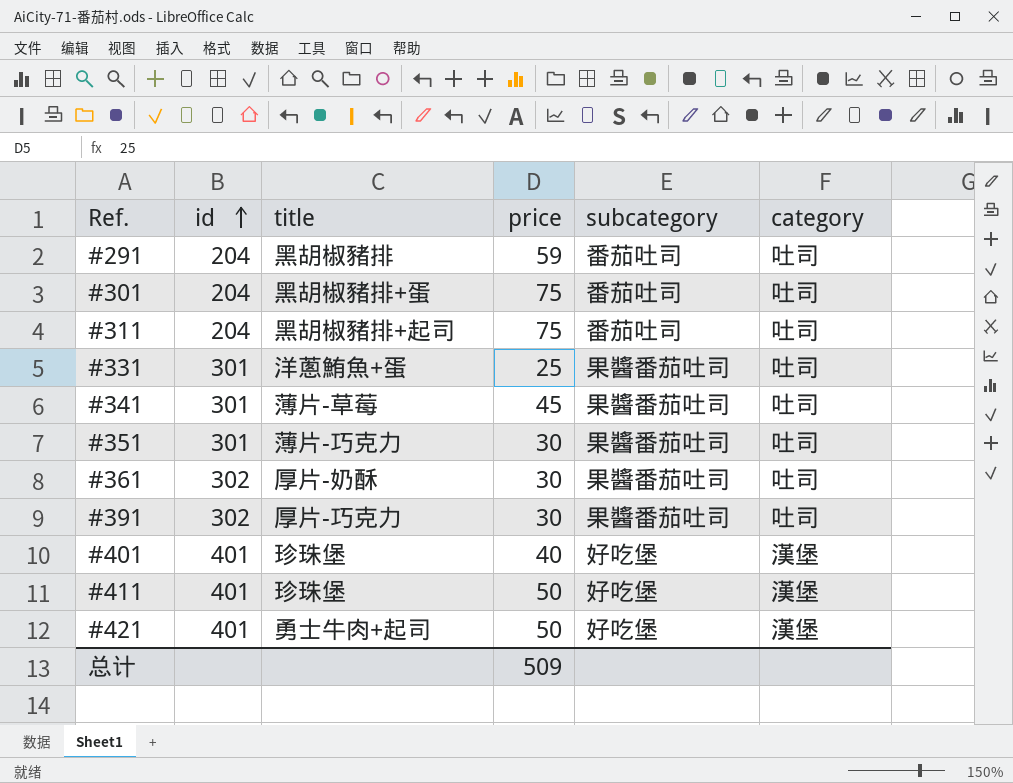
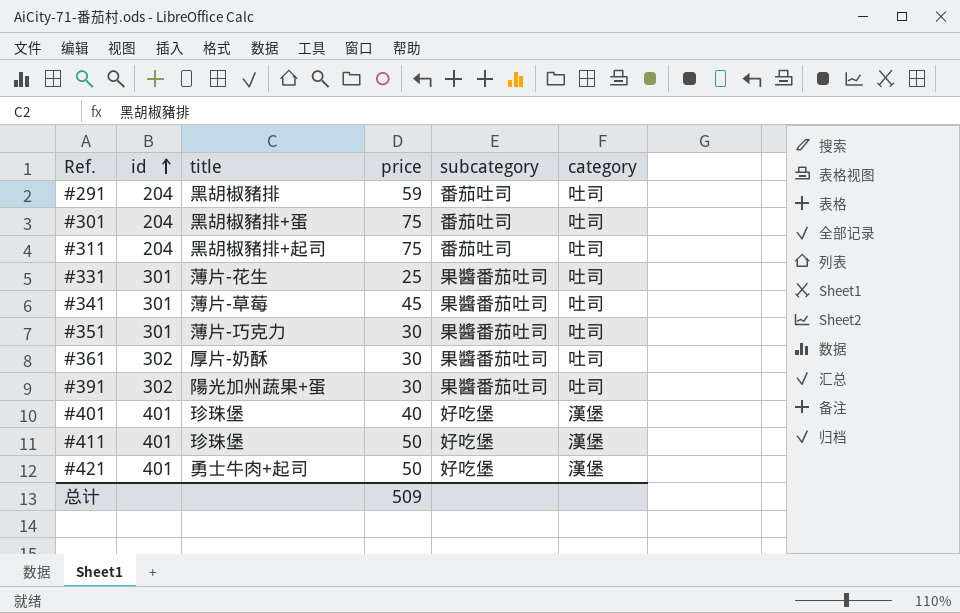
#331 | title: 洋蔥鮪魚+蛋 -> 薄片-花生
#391 | title: 厚片-巧克力 -> 陽光加州蔬果+蛋

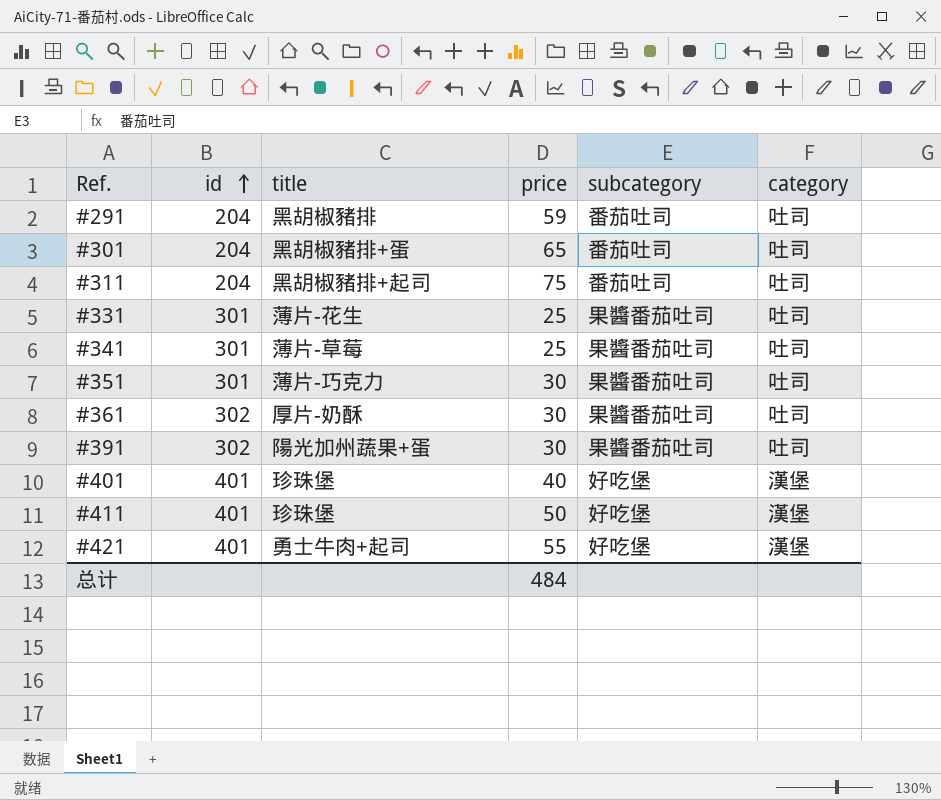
#301 | price: 75 -> 65
#341 | price: 45 -> 25
#421 | price: 50 -> 55
总计 | price: 509 -> 484

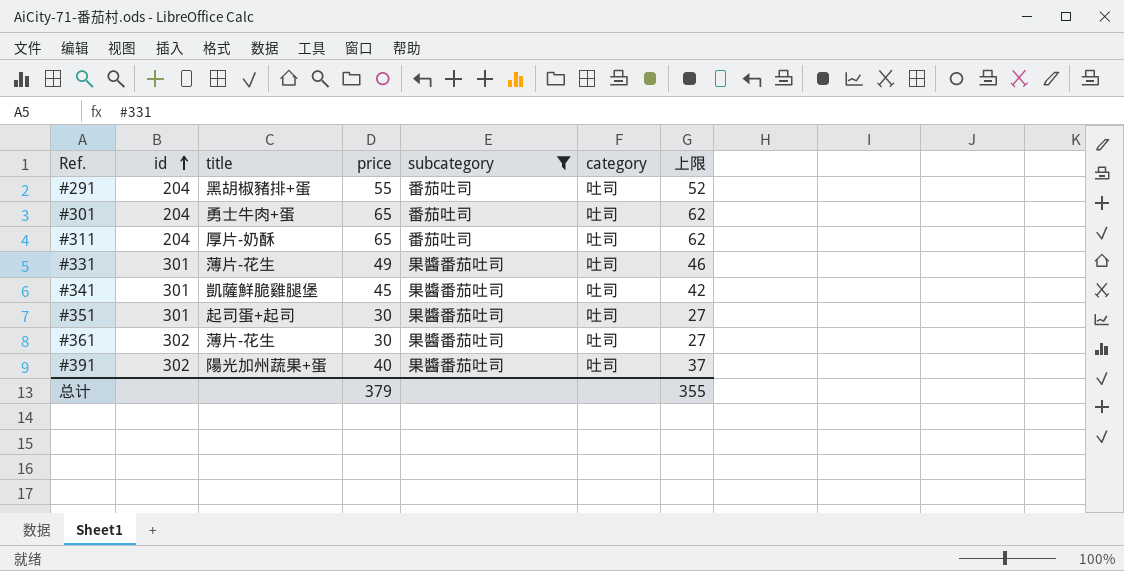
filter: none -> subcategory != 好吃堡
column 上限 | formula: none -> [price] - 3
#291 | title: 黑胡椒豬排 -> 黑胡椒豬排+蛋
#291 | price: 59 -> 55
#301 | title: 黑胡椒豬排+蛋 -> 勇士牛肉+蛋
#311 | title: 黑胡椒豬排+起司 -> 厚片-奶酥
#311 | price: 75 -> 65
#331 | price: 25 -> 49
#341 | title: 薄片-草莓 -> 凱薩鮮脆雞腿堡
#341 | price: 25 -> 45
#351 | title: 薄片-巧克力 -> 起司蛋+起司
#361 | title: 厚片-奶酥 -> 薄片-花生
#391 | price: 30 -> 40
总计 | price: 484 -> 379

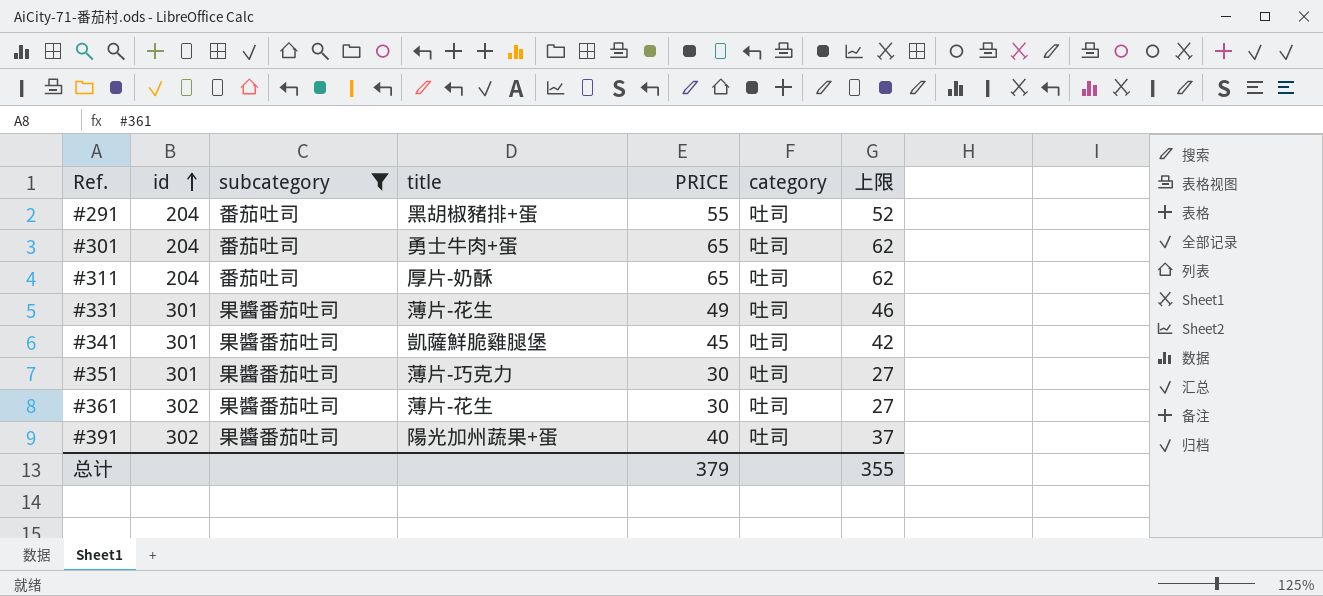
column subcategory | position: 5 -> 3
column name: price -> PRICE
#351 | title: 起司蛋+起司 -> 薄片-巧克力

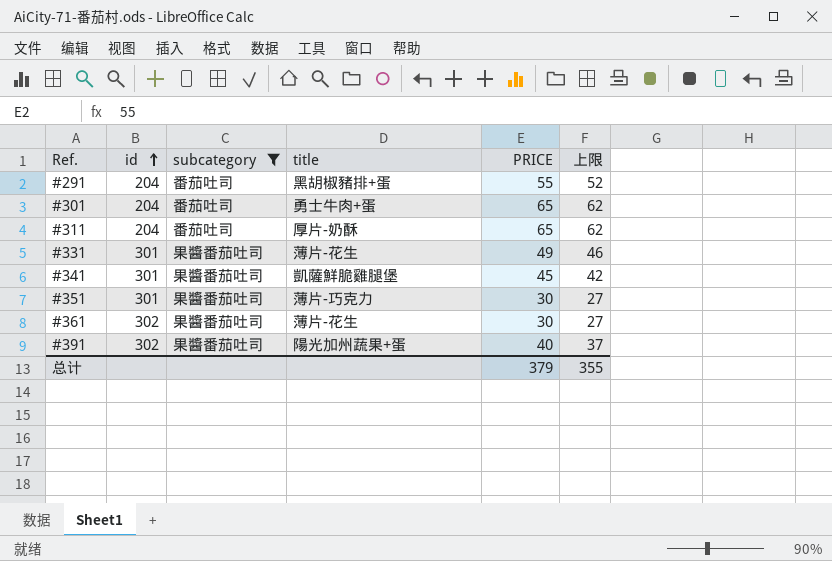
column category | position: 6 -> none

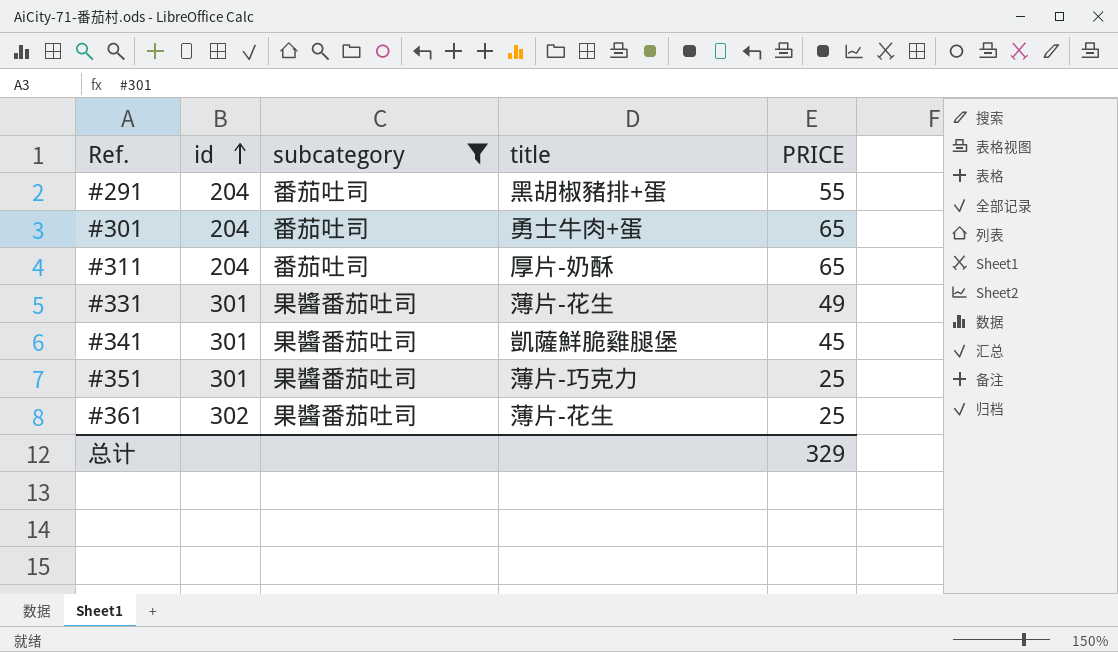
column 上限 | formula: [PRICE] - 3 -> none
row #391: 302 | 果醬番茄吐司 | 陽光加州蔬果+蛋 | 40 | 37 -> none
#351 | PRICE: 30 -> 25
#361 | PRICE: 30 -> 25
总计 | PRICE: 379 -> 329

